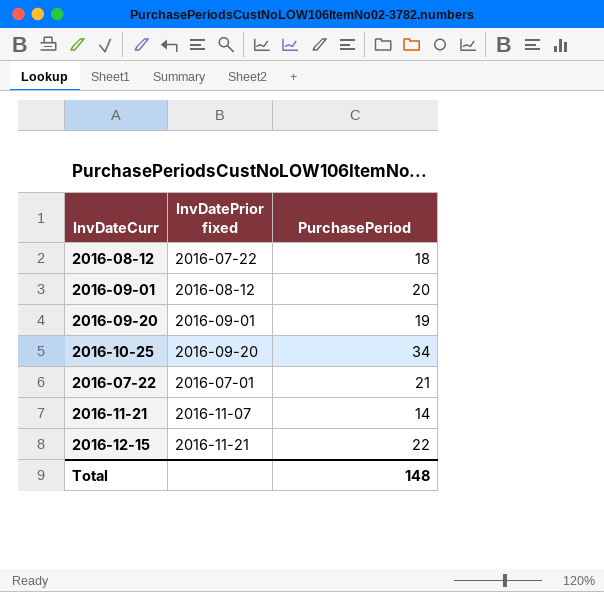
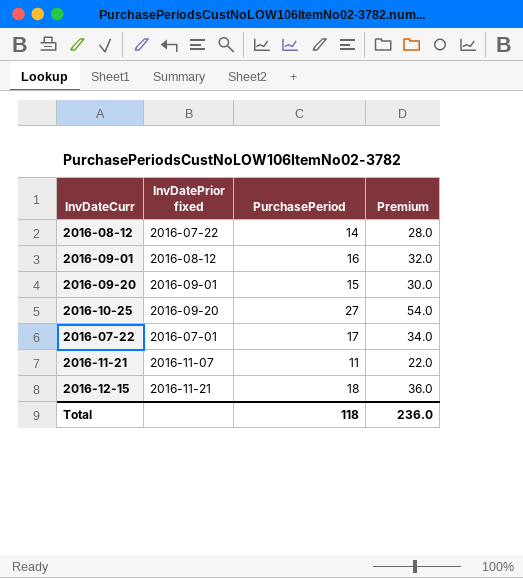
column Premium | formula: none -> [PurchasePeriod] * 2
2016-08-12 | PurchasePeriod: 18 -> 14
2016-09-01 | PurchasePeriod: 20 -> 16
2016-09-20 | PurchasePeriod: 19 -> 15
2016-10-25 | PurchasePeriod: 34 -> 27
2016-07-22 | PurchasePeriod: 21 -> 17
2016-11-21 | PurchasePeriod: 14 -> 11
2016-12-15 | PurchasePeriod: 22 -> 18
Total | PurchasePeriod: 148 -> 118

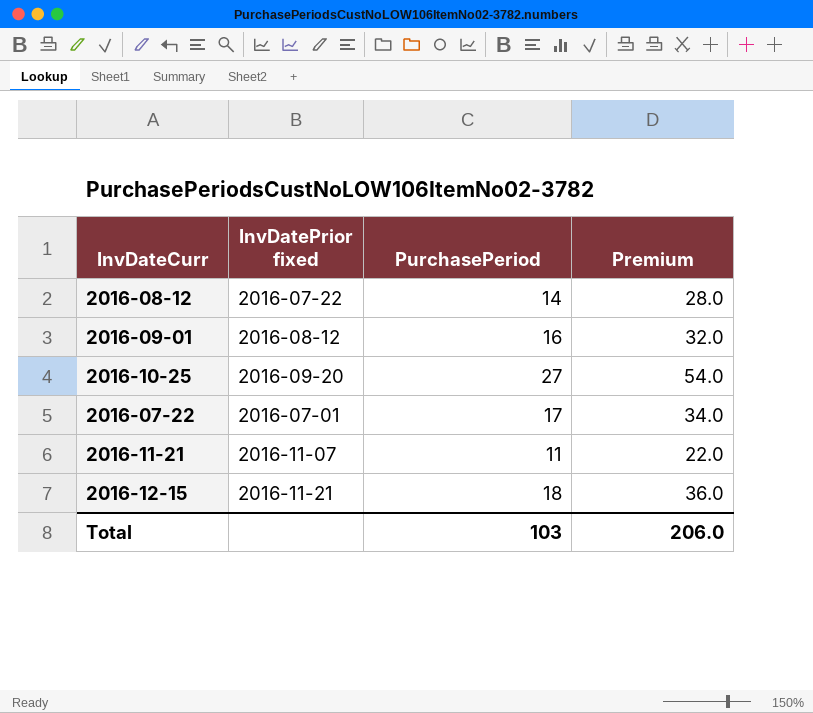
row 2016-09-20: 2016-09-01 | 15 | 30.0 -> none
Total | PurchasePeriod: 118 -> 103
Total | Premium: 236.0 -> 206.0

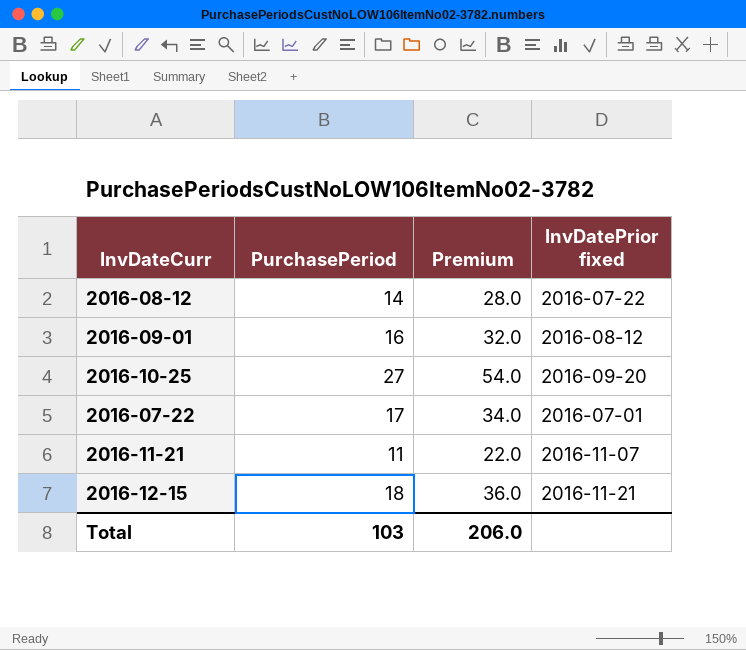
column InvDatePrior fixed | position: 2 -> 4

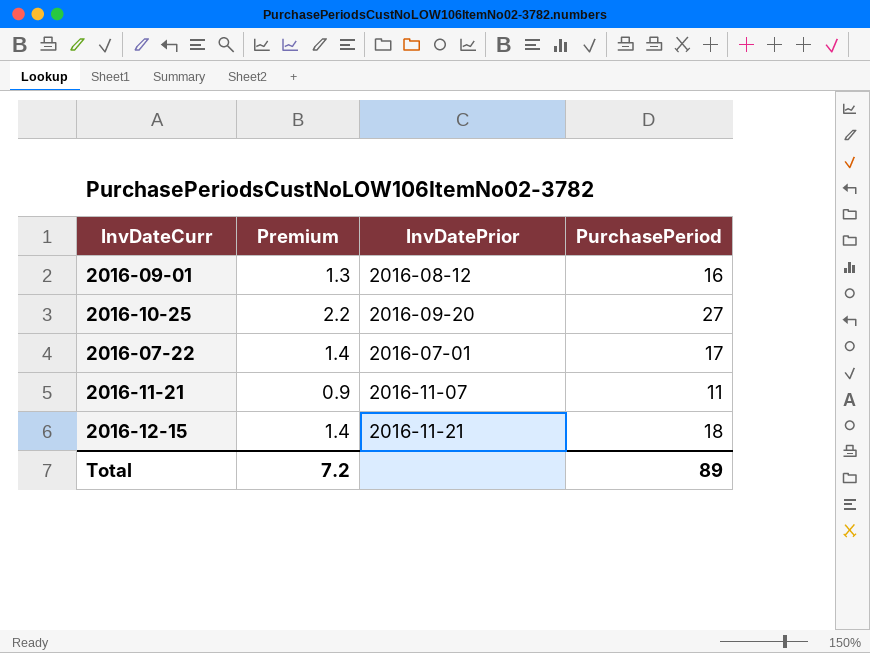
column Premium | formula: [PurchasePeriod] * 2 -> [PurchasePeriod] * 0.08
column name: InvDatePrior fixed -> InvDatePrior
column PurchasePeriod | position: 2 -> 4
row 2016-08-12: 14 | 28.0 | 2016-07-22 -> none
Total | Premium: 206.0 -> 7.2
Total | PurchasePeriod: 103 -> 89

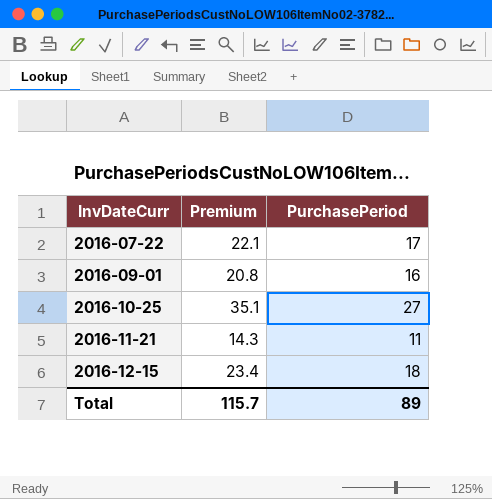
row order: none -> InvDateCurr ascending
column InvDatePrior | position: 3 -> none
column Premium | formula: [PurchasePeriod] * 0.08 -> [PurchasePeriod] * 1.3
Total | Premium: 7.2 -> 115.7

